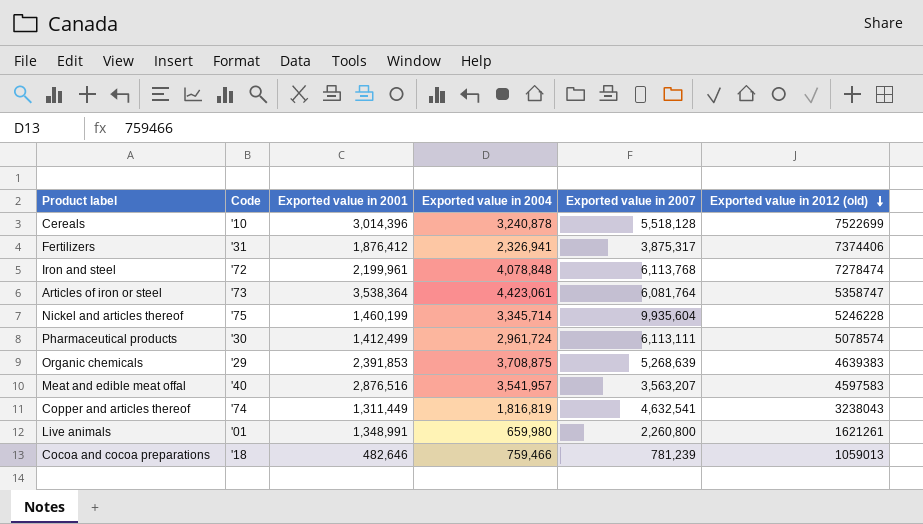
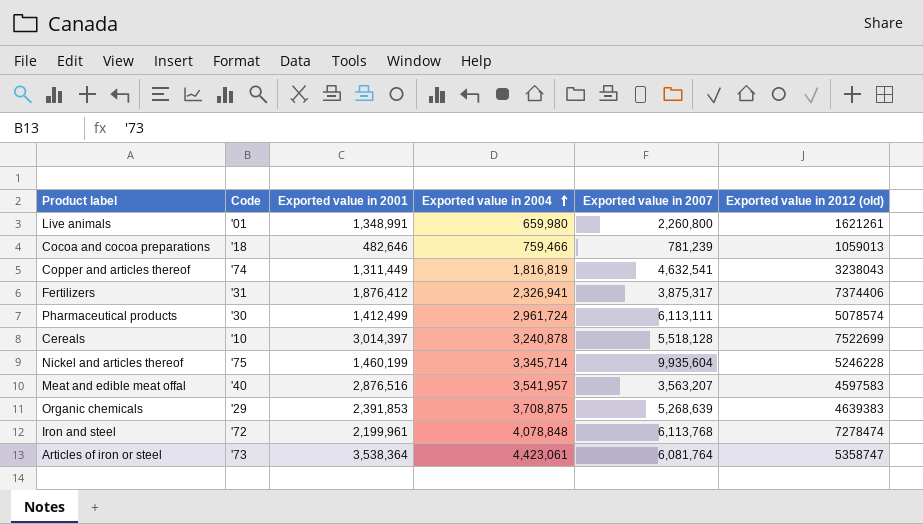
row order: Exported value in 2012 (old) descending -> Exported value in 2004 ascending
Cereals | Exported value in 2001: 3,014,396 -> 3,014,397

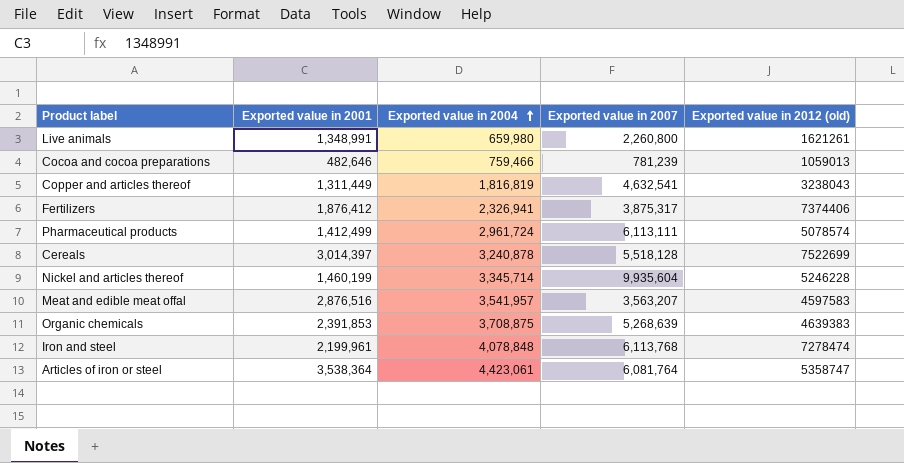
column Code | position: 2 -> none

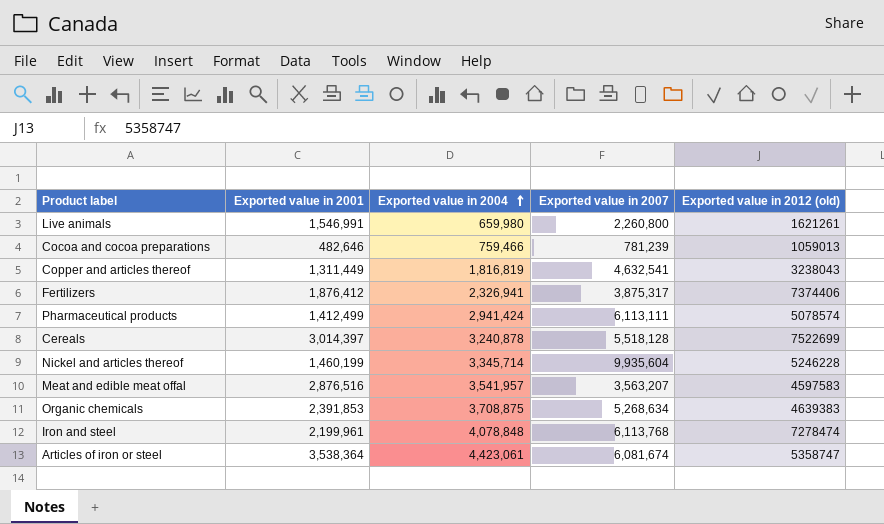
Live animals | Exported value in 2001: 1,348,991 -> 1,546,991
Pharmaceutical products | Exported value in 2004: 2,961,724 -> 2,941,424
Organic chemicals | Exported value in 2007: 5,268,639 -> 5,268,634
Articles of iron or steel | Exported value in 2007: 6,081,764 -> 6,081,674

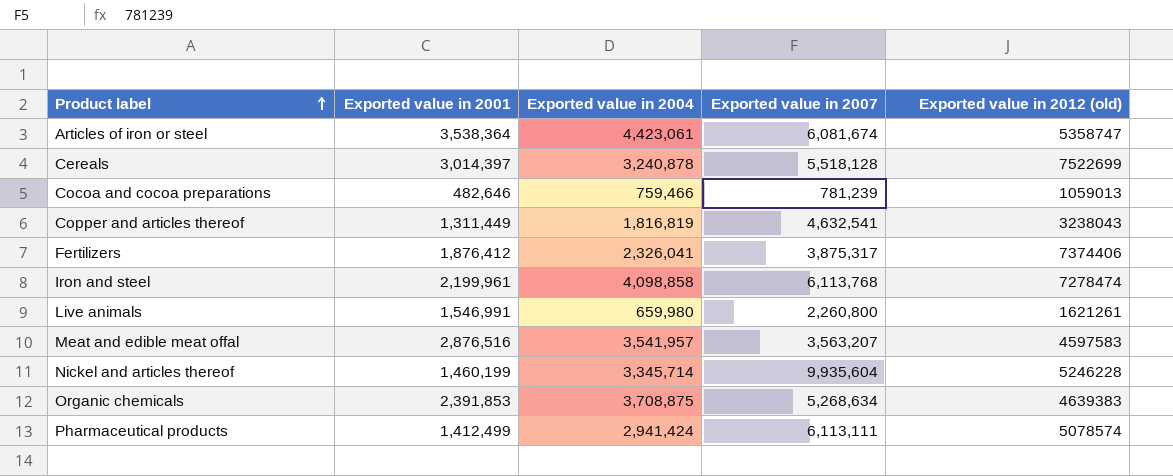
row order: Exported value in 2004 ascending -> Product label ascending
Fertilizers | Exported value in 2004: 2,326,941 -> 2,326,041
Iron and steel | Exported value in 2004: 4,078,848 -> 4,098,858

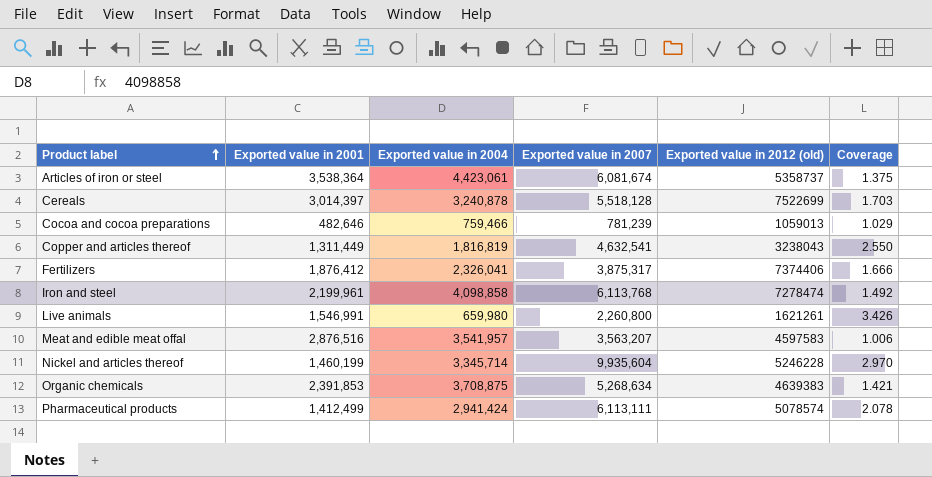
column Coverage | formula: none -> [Exported value in 2007] / [Exported value in 2004]
Articles of iron or steel | Exported value in 2012 (old): 5358747 -> 5358737

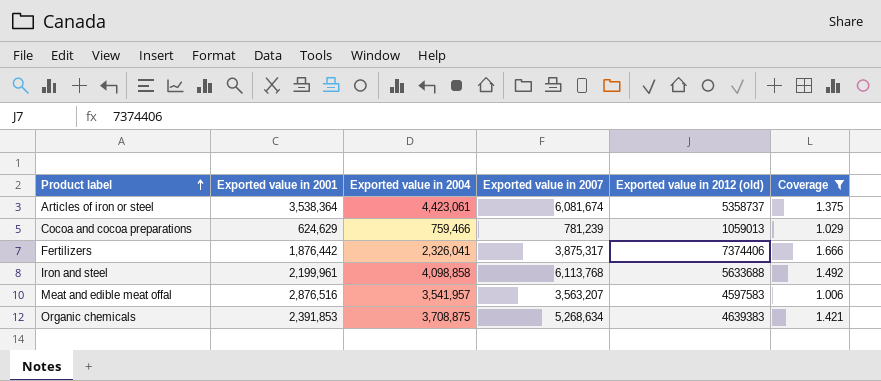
filter: none -> Coverage <= 1.666
Cocoa and cocoa preparations | Exported value in 2001: 482,646 -> 624,629
Fertilizers | Exported value in 2001: 1,876,412 -> 1,876,442
Iron and steel | Exported value in 2012 (old): 7278474 -> 5633688

